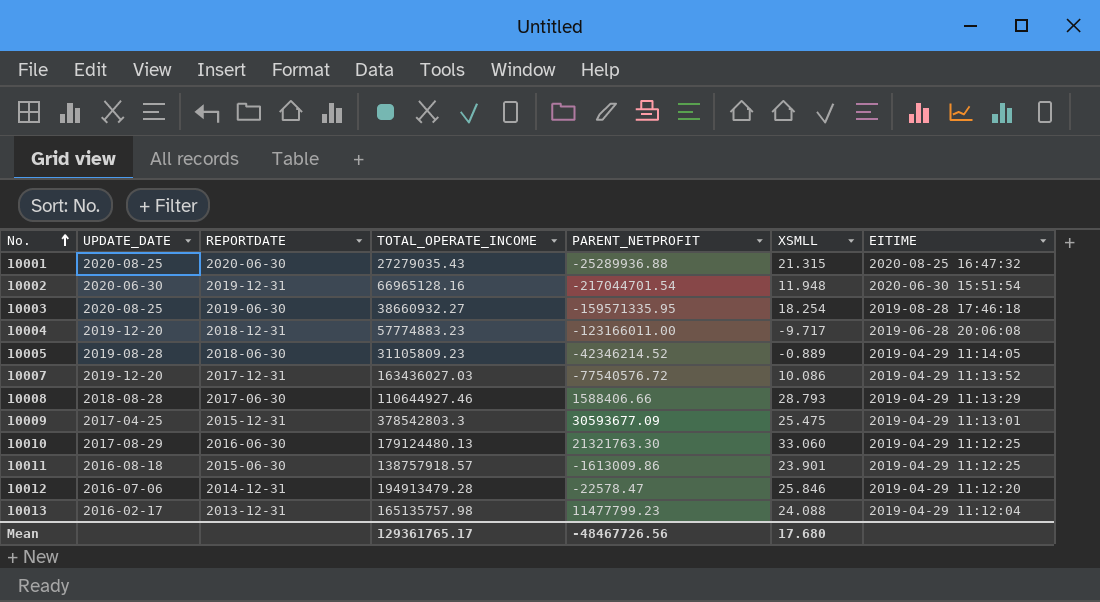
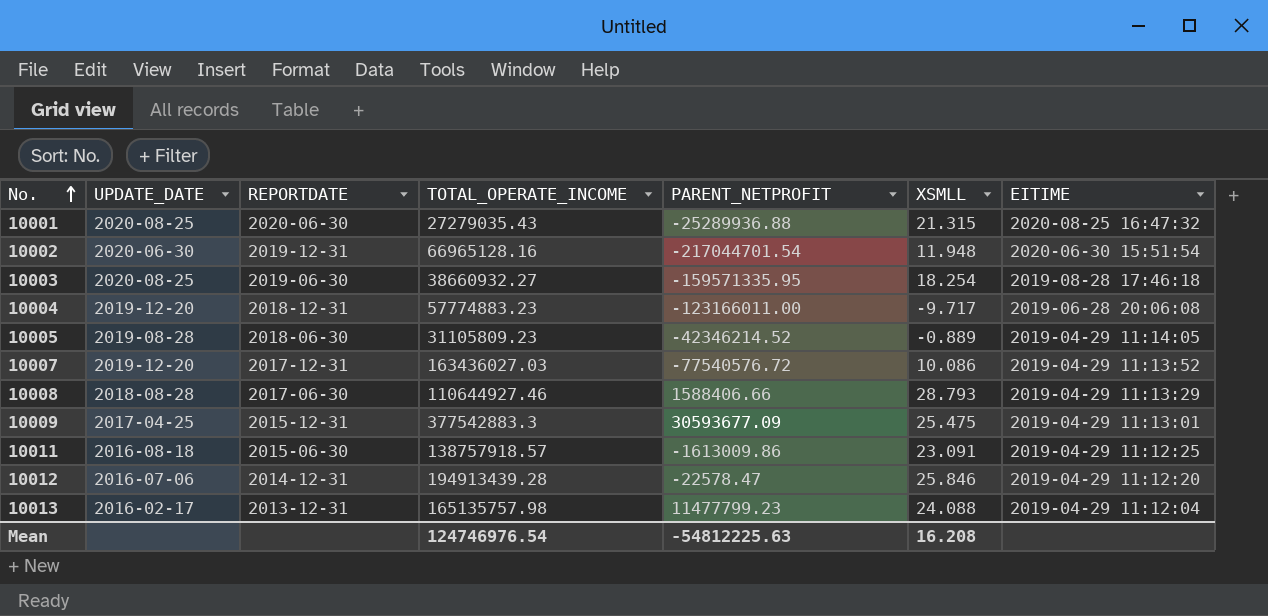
row 10010: 2017-08-29 | 2016-06-30 | 179124480.13 | 21321763.30 | 33.060 | 2019-04-29 11:12:25 -> none
10009 | TOTAL_OPERATE_INCOME: 378542803.3 -> 377542883.3
10011 | XSMLL: 23.901 -> 23.091
10012 | TOTAL_OPERATE_INCOME: 194913479.28 -> 194913439.28
Mean | TOTAL_OPERATE_INCOME: 129361765.17 -> 124746976.54
Mean | PARENT_NETPROFIT: -48467726.56 -> -54812225.63
Mean | XSMLL: 17.680 -> 16.208

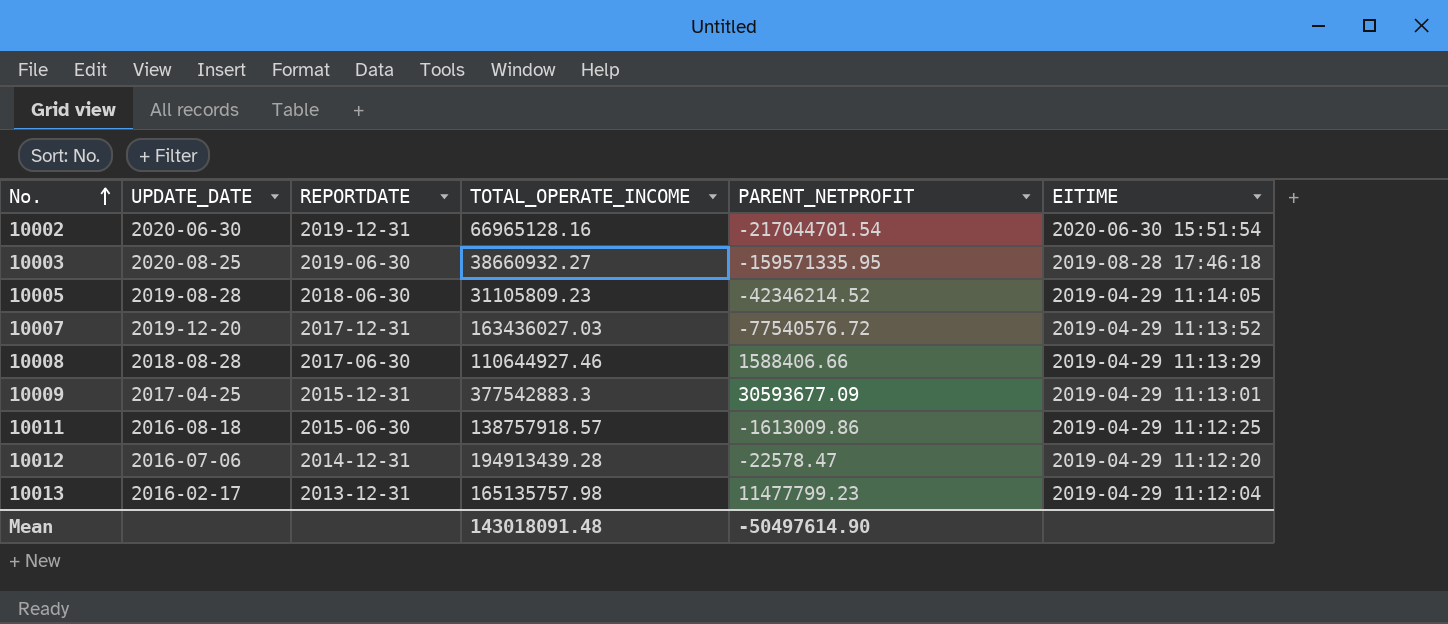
column XSMLL | position: 6 -> none
row 10001: 2020-08-25 | 2020-06-30 | 27279035.43 | -25289936.88 | 21.315 | 2020-08-25 16:47:32 -> none
row 10004: 2019-12-20 | 2018-12-31 | 57774883.23 | -123166011.00 | -9.717 | 2019-06-28 20:06:08 -> none
Mean | TOTAL_OPERATE_INCOME: 124746976.54 -> 143018091.48
Mean | PARENT_NETPROFIT: -54812225.63 -> -50497614.90

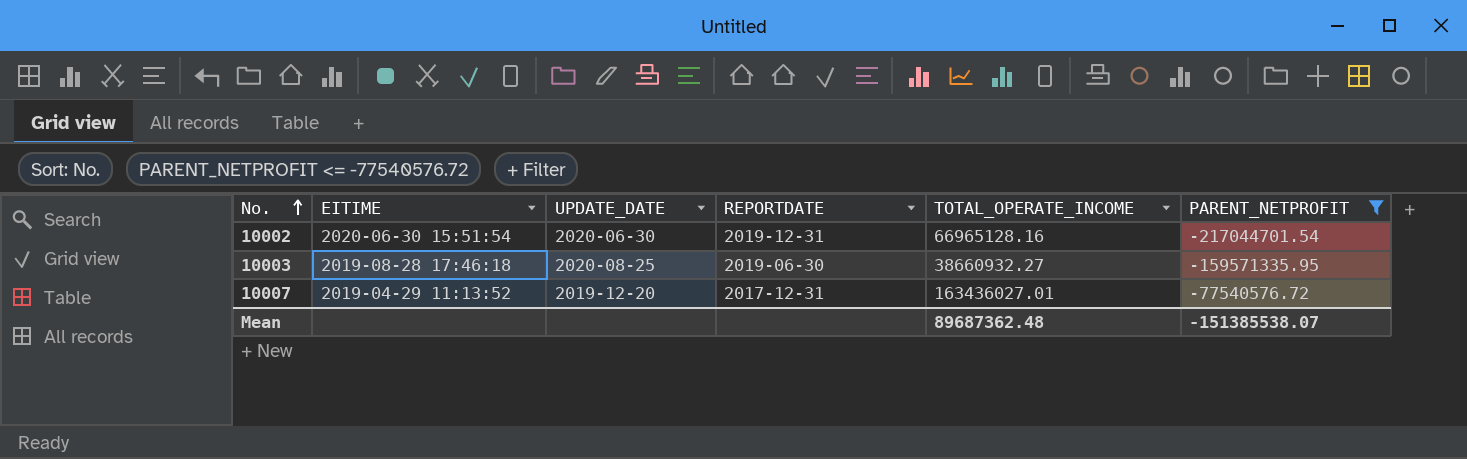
filter: none -> PARENT_NETPROFIT <= -77540576.72
column EITIME | position: 6 -> 2
10007 | TOTAL_OPERATE_INCOME: 163436027.03 -> 163436027.01
Mean | TOTAL_OPERATE_INCOME: 143018091.48 -> 89687362.48
Mean | PARENT_NETPROFIT: -50497614.90 -> -151385538.07

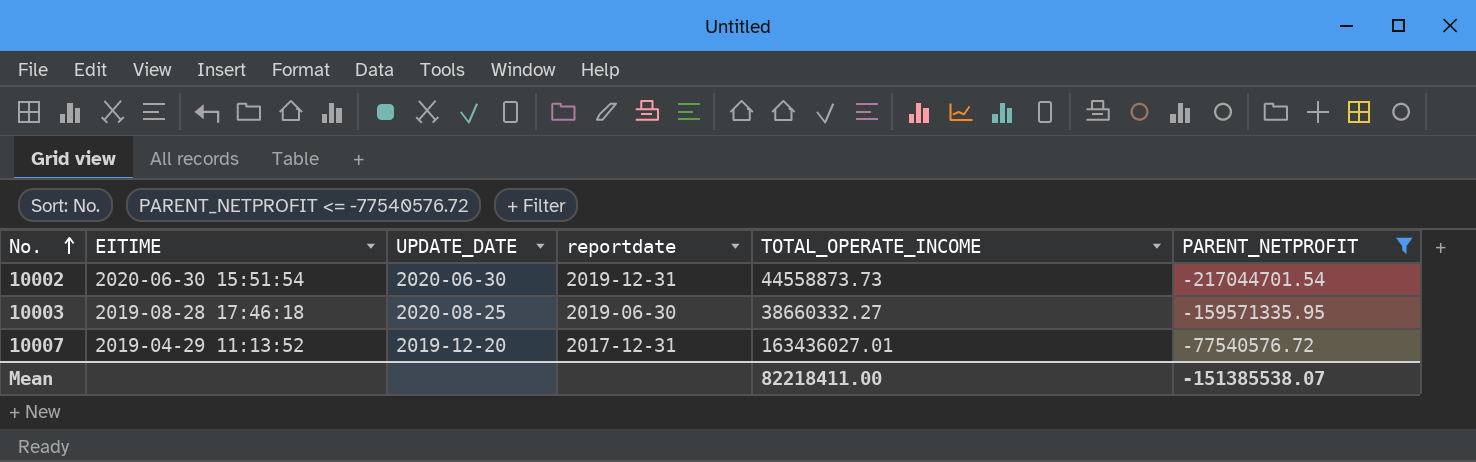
column name: REPORTDATE -> reportdate
10002 | TOTAL_OPERATE_INCOME: 66965128.16 -> 44558873.73
10003 | TOTAL_OPERATE_INCOME: 38660932.27 -> 38660332.27
Mean | TOTAL_OPERATE_INCOME: 89687362.48 -> 82218411.00

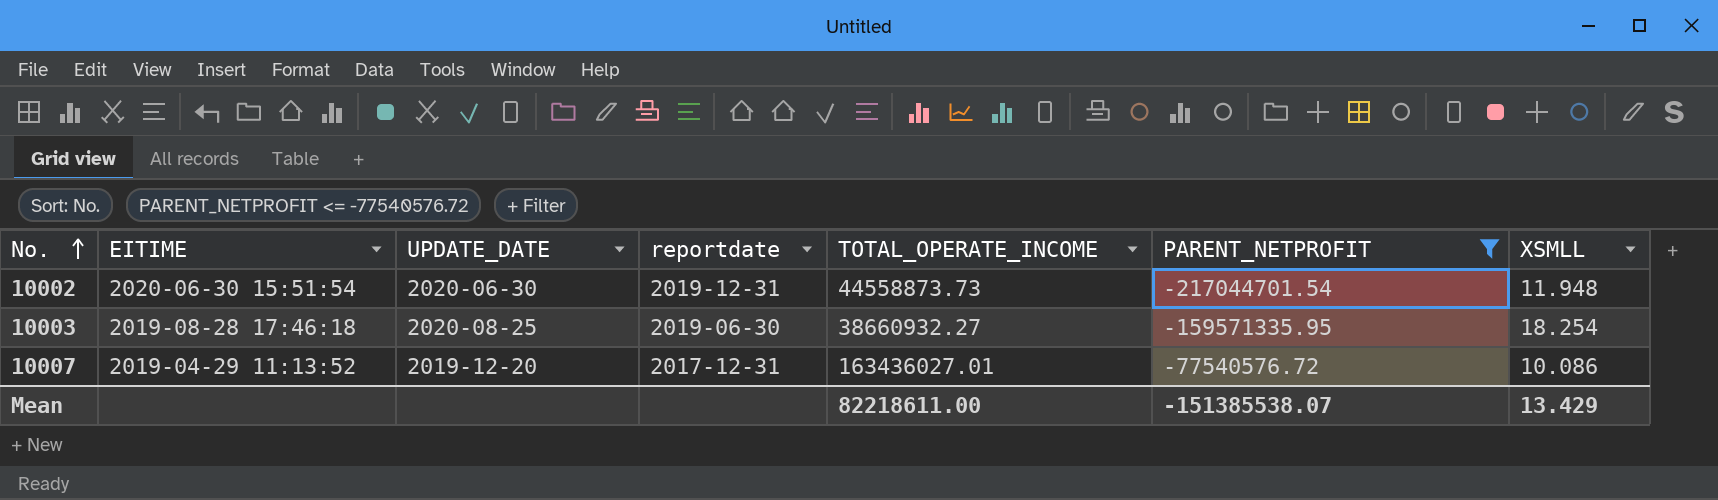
column XSMLL | position: none -> 7
10003 | TOTAL_OPERATE_INCOME: 38660332.27 -> 38660932.27
Mean | TOTAL_OPERATE_INCOME: 82218411.00 -> 82218611.00

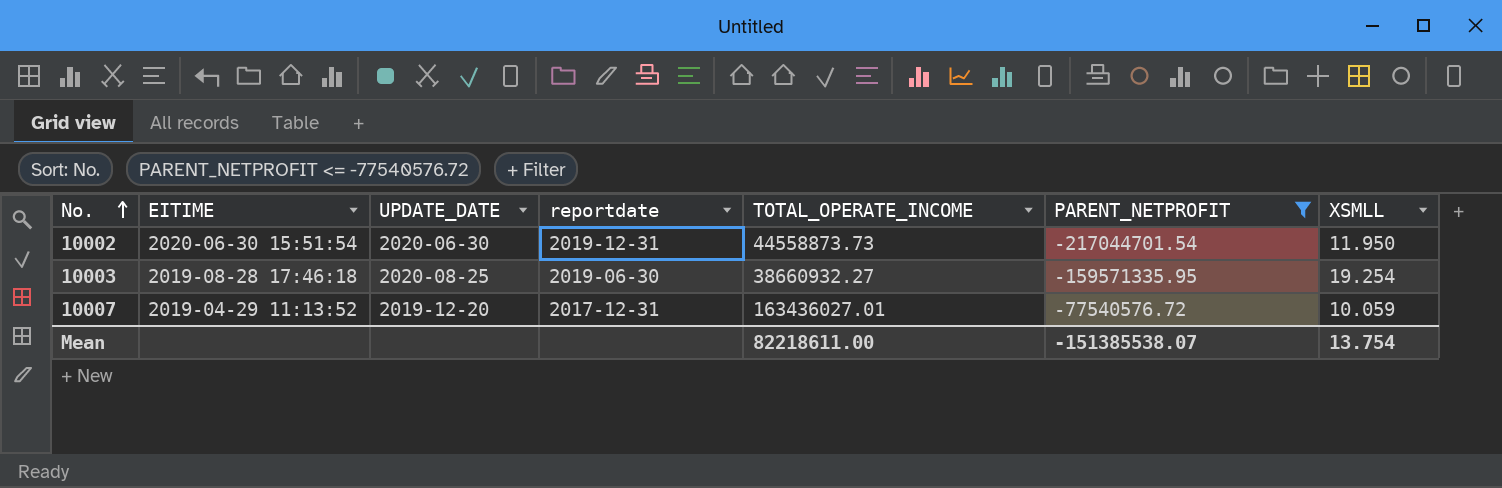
10002 | XSMLL: 11.948 -> 11.950
10003 | XSMLL: 18.254 -> 19.254
10007 | XSMLL: 10.086 -> 10.059
Mean | XSMLL: 13.429 -> 13.754

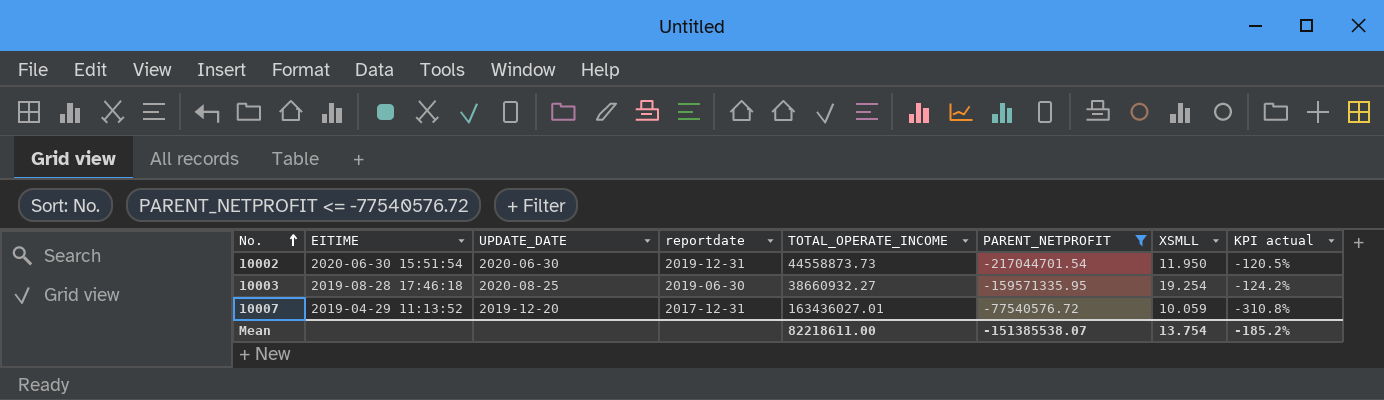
column KPI actual | formula: none -> ([TOTAL_OPERATE_INCOME] - [PARENT_NETPROFIT]) / [PARENT_NETPROFIT]

